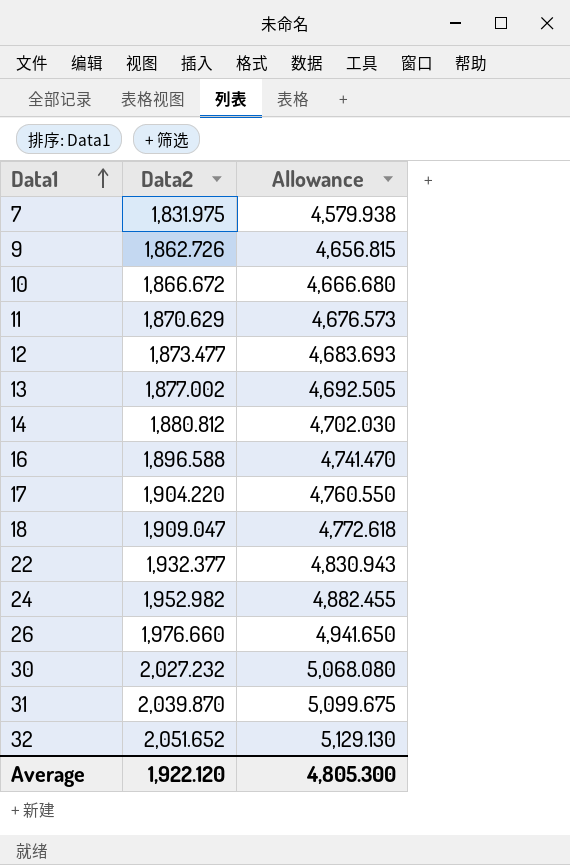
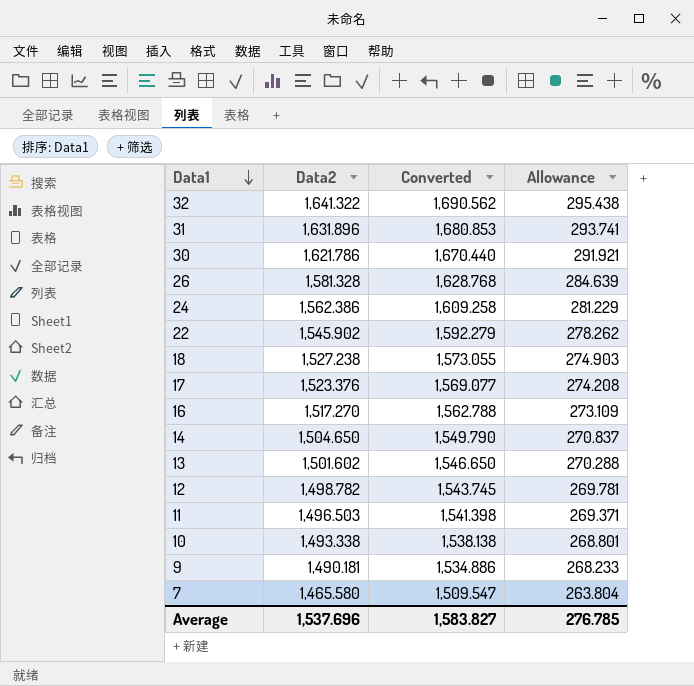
row order: Data1 ascending -> Data1 descending
column Converted | formula: none -> [Data2] * 1.03
column Allowance | formula: [Data2] * 2.5 -> [Data2] * 0.18
32 | Data2: 2,051.652 -> 1,641.322
31 | Data2: 2,039.870 -> 1,631.896
30 | Data2: 2,027.232 -> 1,621.786
26 | Data2: 1,976.660 -> 1,581.328
24 | Data2: 1,952.982 -> 1,562.386
22 | Data2: 1,932.377 -> 1,545.902
18 | Data2: 1,909.047 -> 1,527.238
17 | Data2: 1,904.220 -> 1,523.376
16 | Data2: 1,896.588 -> 1,517.270
14 | Data2: 1,880.812 -> 1,504.650
13 | Data2: 1,877.002 -> 1,501.602
12 | Data2: 1,873.477 -> 1,498.782
11 | Data2: 1,870.629 -> 1,496.503
10 | Data2: 1,866.672 -> 1,493.338
9 | Data2: 1,862.726 -> 1,490.181
7 | Data2: 1,831.975 -> 1,465.580
Average | Data2: 1,922.120 -> 1,537.696
Average | Allowance: 4,805.300 -> 276.785

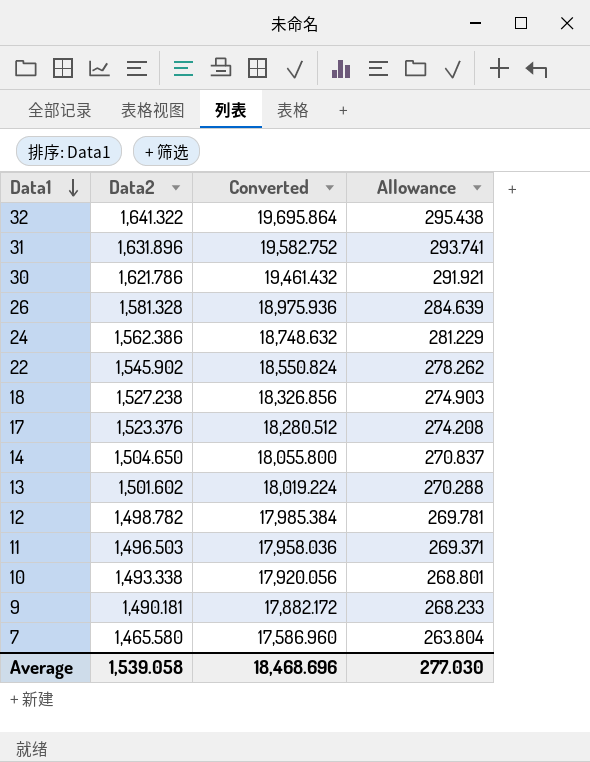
column Converted | formula: [Data2] * 1.03 -> [Data2] * 12
row 16: 1,517.270 | 1,562.788 | 273.109 -> none
Average | Data2: 1,537.696 -> 1,539.058
Average | Converted: 1,583.827 -> 18,468.696
Average | Allowance: 276.785 -> 277.030

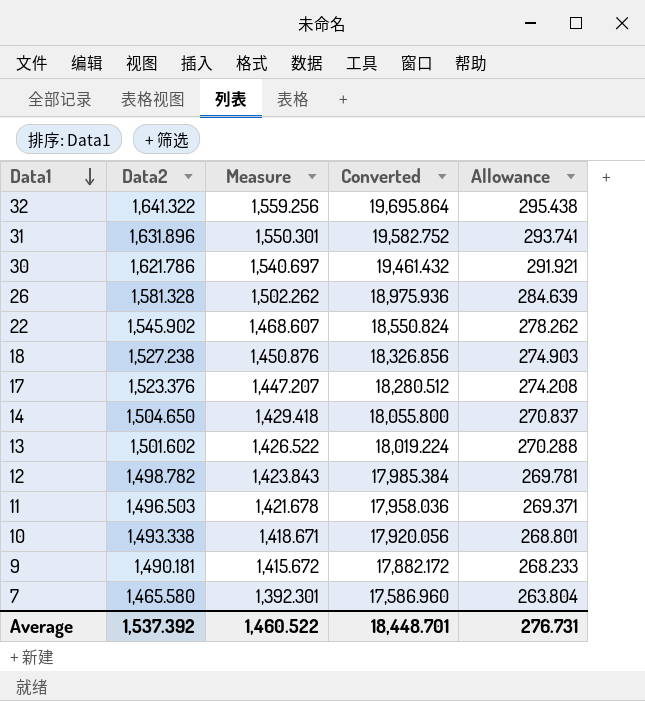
column Measure | formula: none -> [Data2] * 0.95
row 24: 1,562.386 | 18,748.632 | 281.229 -> none
Average | Data2: 1,539.058 -> 1,537.392
Average | Converted: 18,468.696 -> 18,448.701
Average | Allowance: 277.030 -> 276.731

